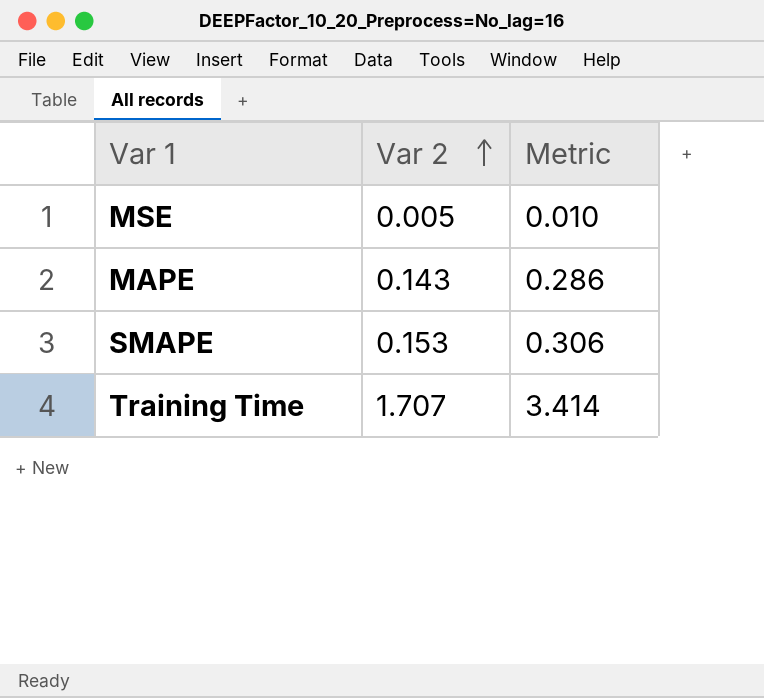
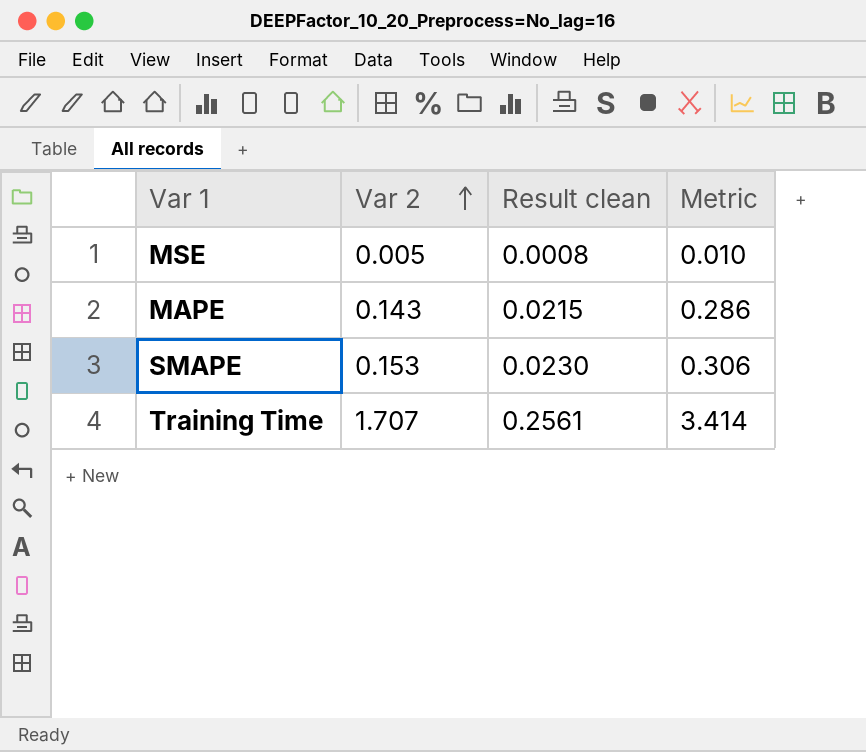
column Result clean | formula: none -> [Var 2] * 0.15

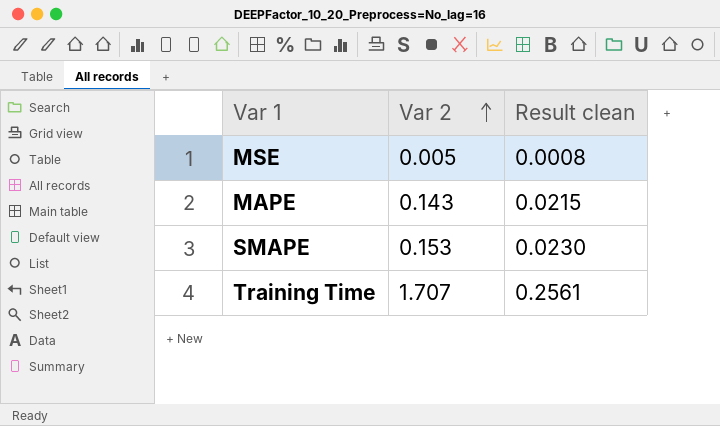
column Metric | formula: [Var 2] * 2 -> none

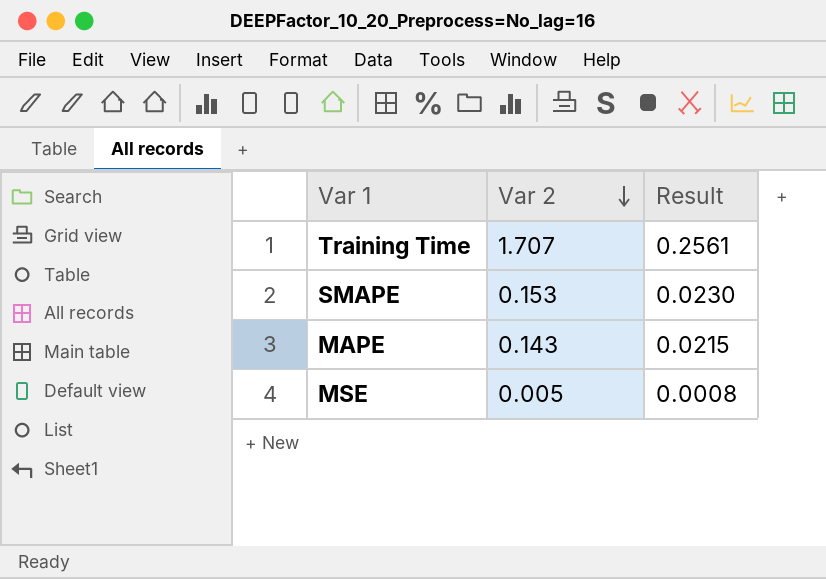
row order: Var 2 ascending -> Var 2 descending
column name: Result clean -> Result

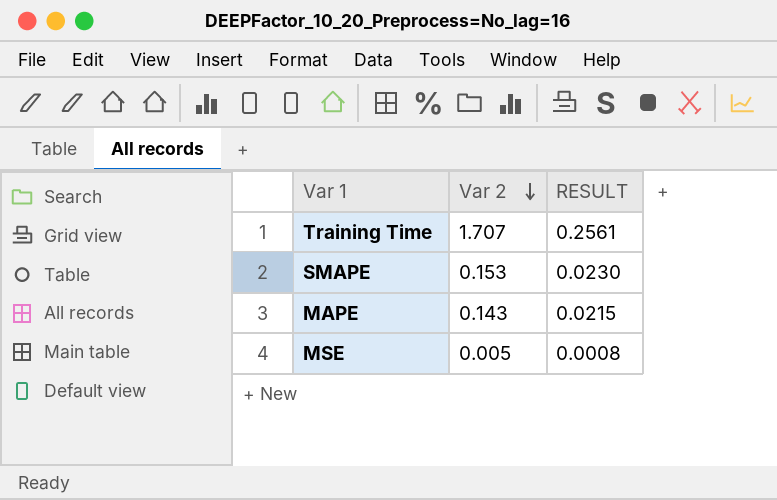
column name: Result -> RESULT

